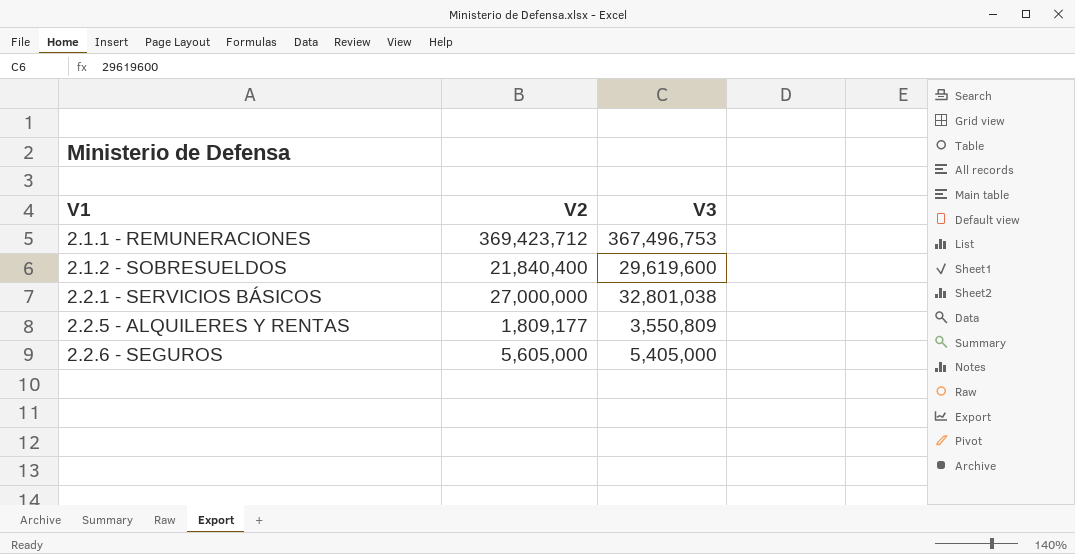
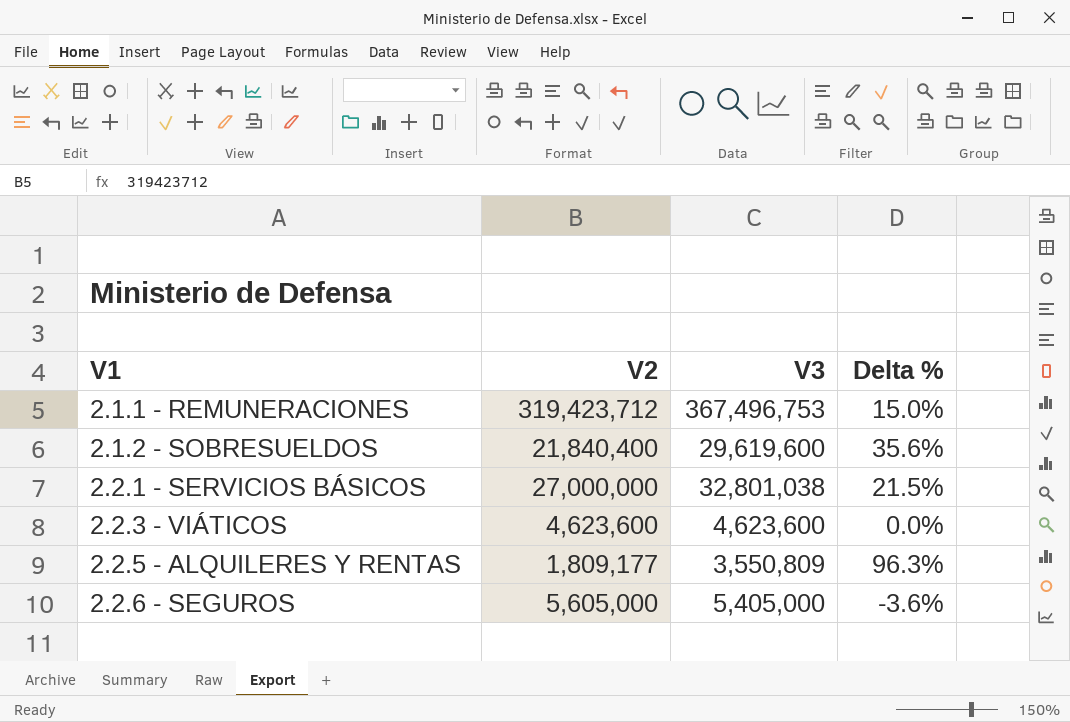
column Delta % | formula: none -> ([V3] - [V2]) / [V2]
2.1.1 - REMUNERACIONES | V2: 369,423,712 -> 319,423,712
row 2.2.3 - VIÁTICOS: none -> 4,623,600 | 4,623,600 | 0.0%

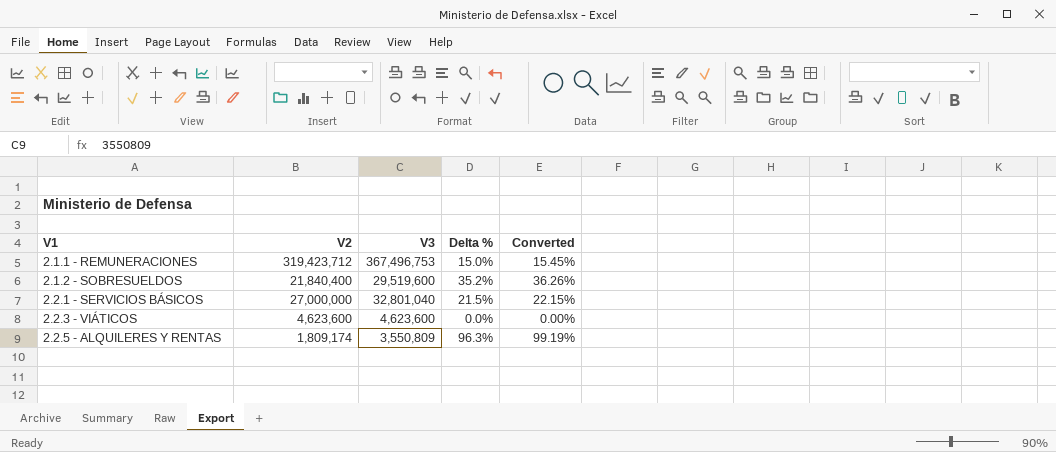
column Converted | formula: none -> [Delta %] * 1.03
row 2.2.6 - SEGUROS: 5,605,000 | 5,405,000 | -3.6% -> none
2.1.2 - SOBRESUELDOS | V3: 29,619,600 -> 29,519,600
2.1.2 - SOBRESUELDOS | Delta %: 35.6% -> 35.2%
2.2.1 - SERVICIOS BÁSICOS | V3: 32,801,038 -> 32,801,040
2.2.5 - ALQUILERES Y RENTAS | V2: 1,809,177 -> 1,809,174

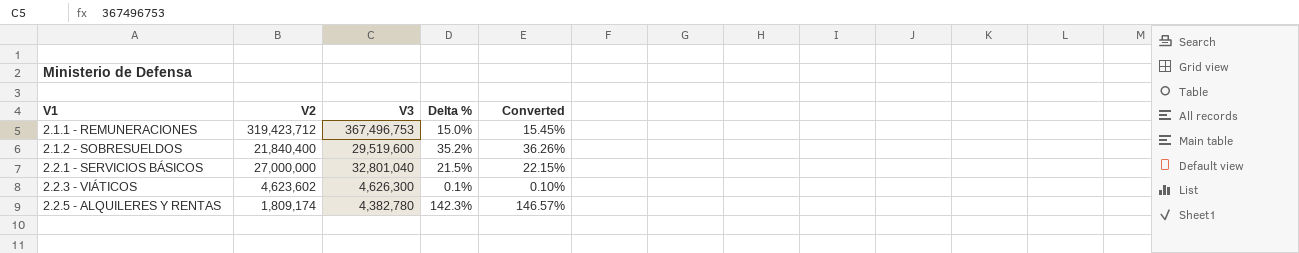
2.2.3 - VIÁTICOS | V2: 4,623,600 -> 4,623,602
2.2.3 - VIÁTICOS | V3: 4,623,600 -> 4,626,300
2.2.3 - VIÁTICOS | Delta %: 0.0% -> 0.1%
2.2.3 - VIÁTICOS | Converted: 0.00% -> 0.10%
2.2.5 - ALQUILERES Y RENTAS | V3: 3,550,809 -> 4,382,780
2.2.5 - ALQUILERES Y RENTAS | Delta %: 96.3% -> 142.3%
2.2.5 - ALQUILERES Y RENTAS | Converted: 99.19% -> 146.57%

